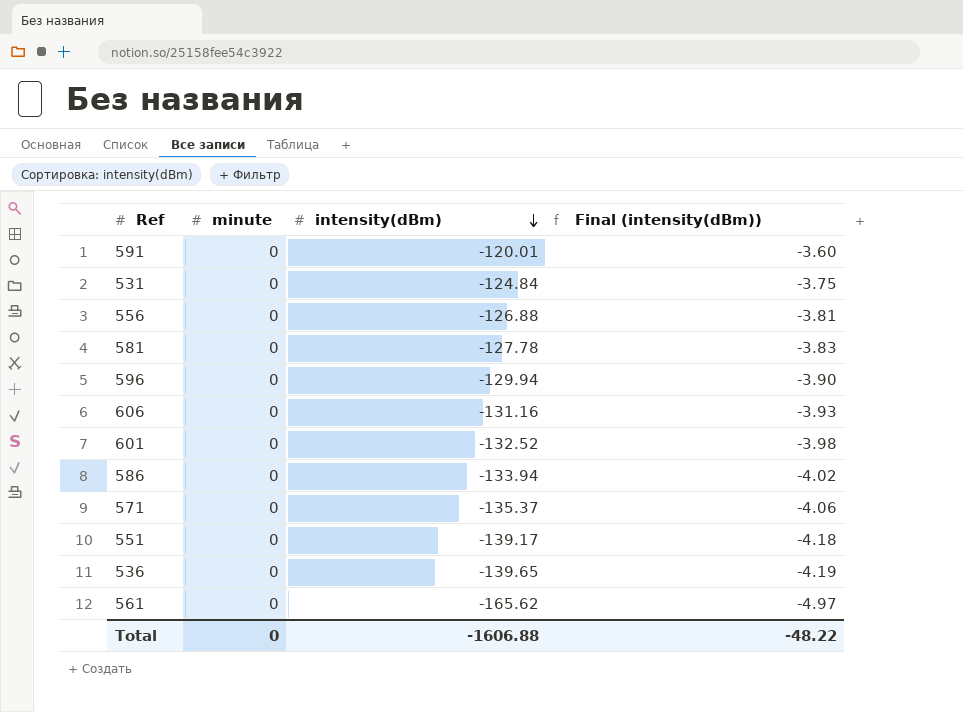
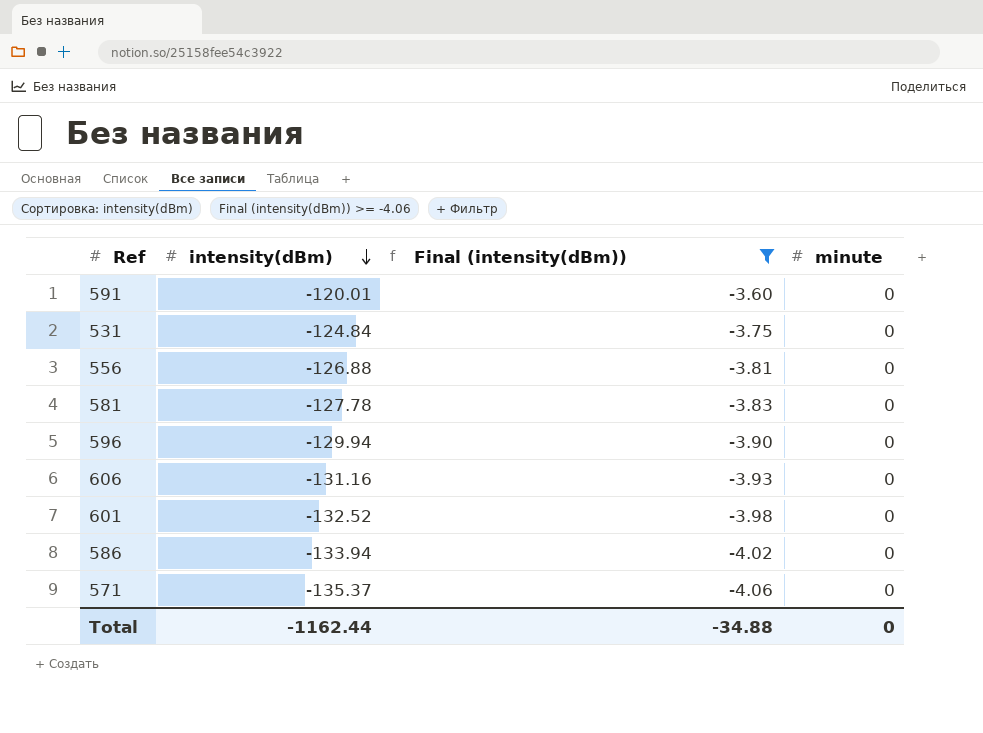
filter: none -> Final (intensity(dBm)) >= -4.06
column minute | position: 2 -> 4
Total | intensity(dBm): -1606.88 -> -1162.44
Total | Final (intensity(dBm)): -48.22 -> -34.88

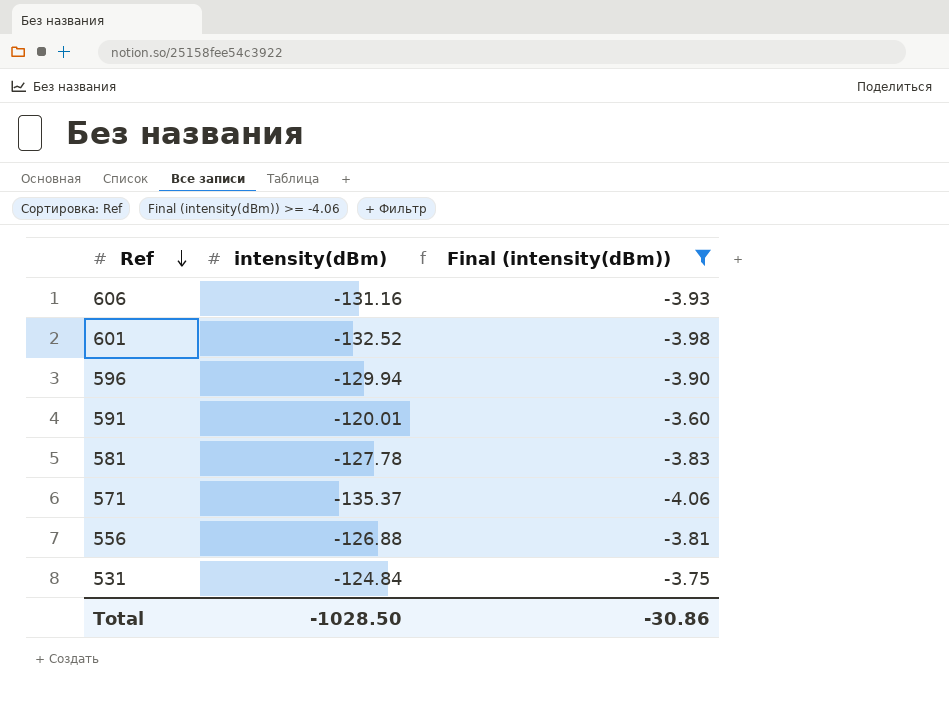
row order: intensity(dBm) descending -> Ref descending
column minute | position: 4 -> none
row 586: -133.94 | -4.02 | 0 -> none
Total | intensity(dBm): -1162.44 -> -1028.50
Total | Final (intensity(dBm)): -34.88 -> -30.86

